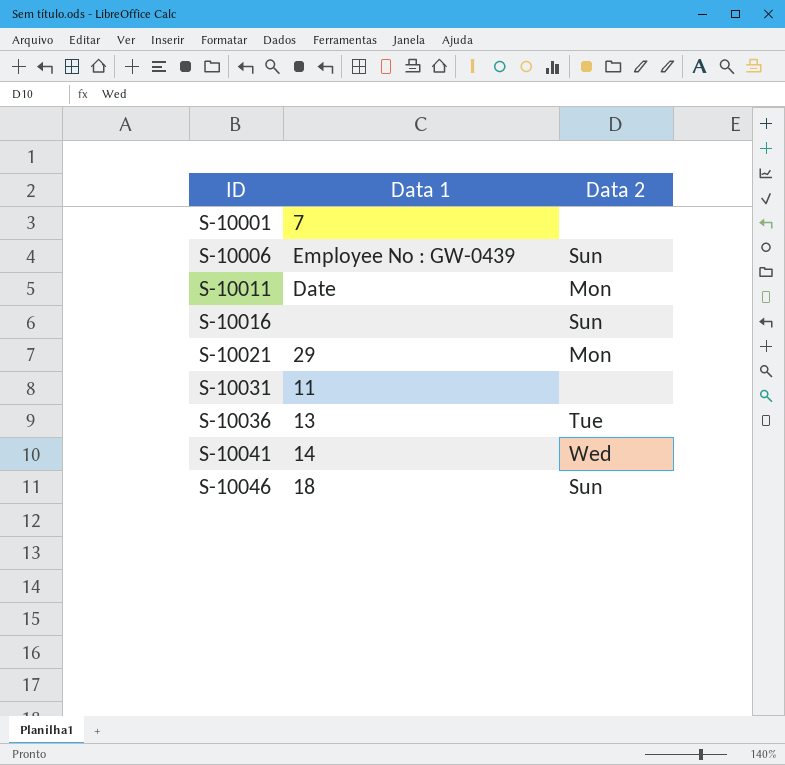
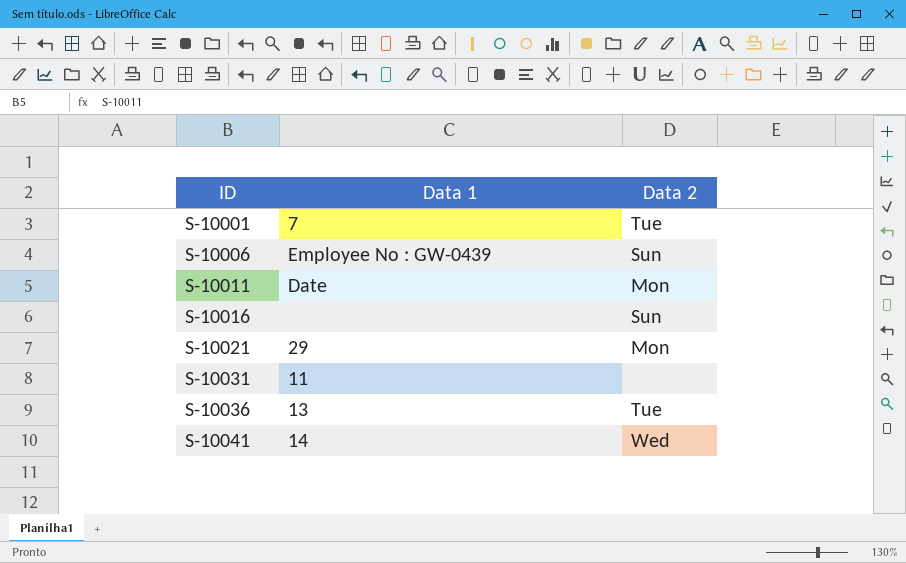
row S-10046: 18 | Sun -> none
S-10001 | Data 2: none -> Tue

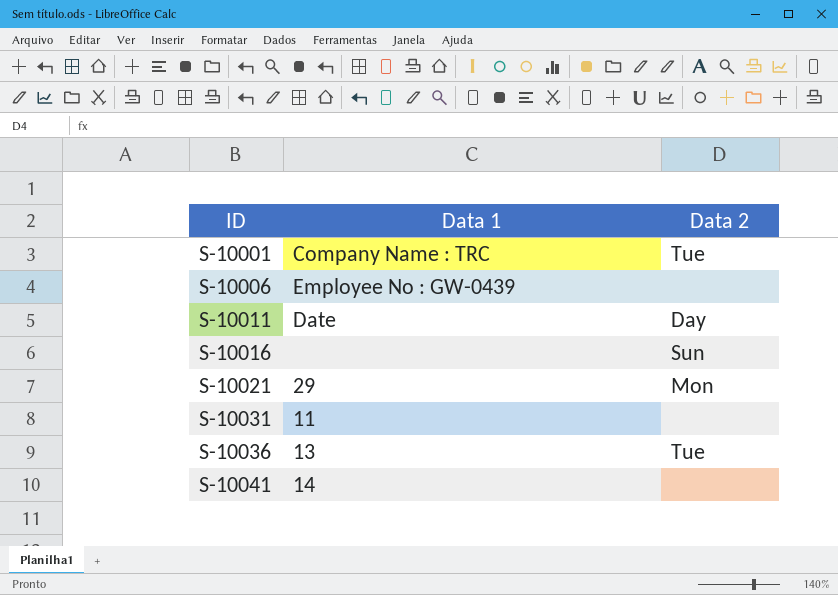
S-10001 | Data 1: 7 -> Company Name : TRC
S-10006 | Data 2: Sun -> none
S-10011 | Data 2: Mon -> Day
S-10041 | Data 2: Wed -> none

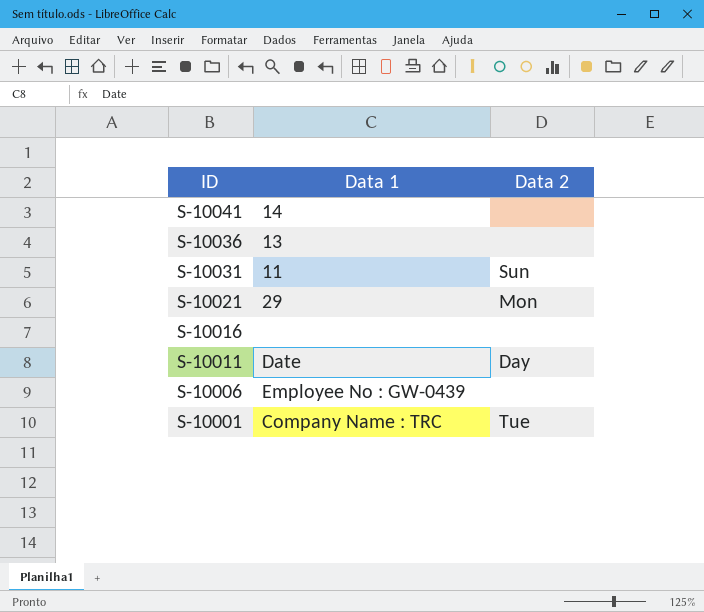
row order: ID ascending -> ID descending
S-10036 | Data 2: Tue -> none
S-10031 | Data 2: none -> Sun
S-10016 | Data 2: Sun -> none

